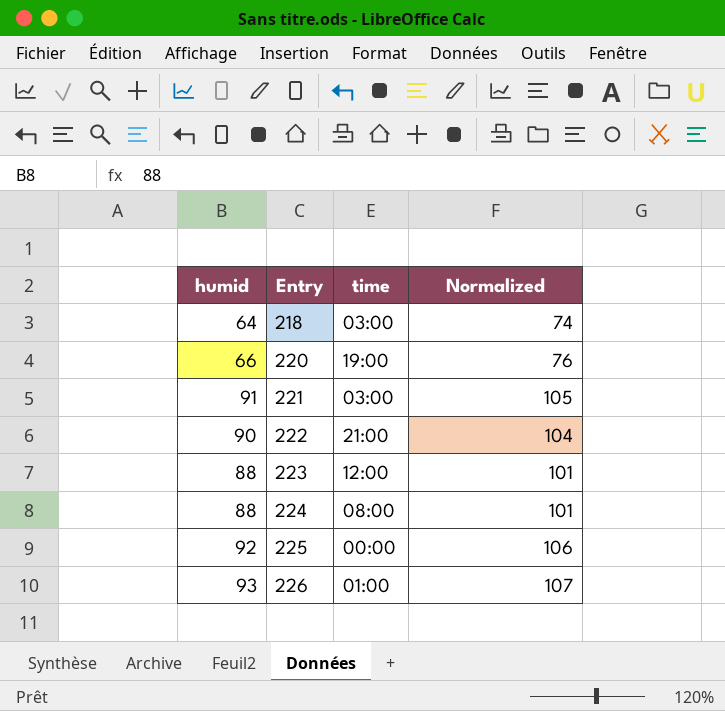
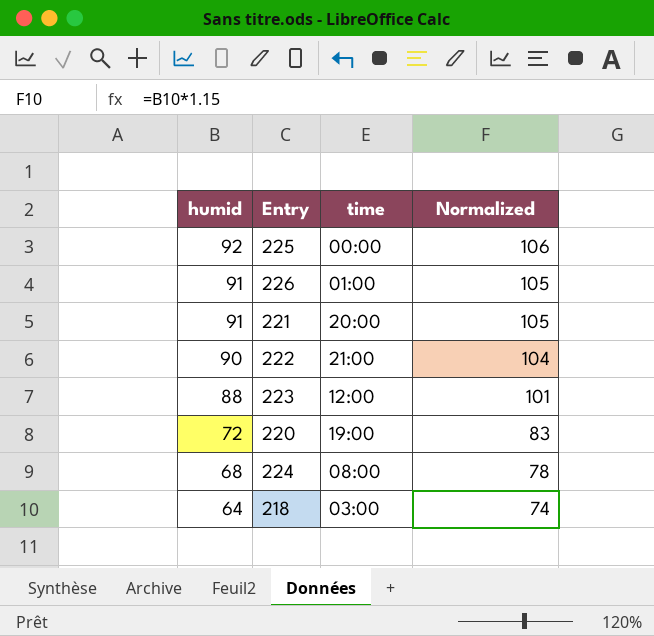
row order: Entry ascending -> humid descending
226 | humid: 93 -> 91
226 | Normalized: 107 -> 105
221 | time: 03:00 -> 20:00
220 | humid: 66 -> 72
220 | Normalized: 76 -> 83
224 | humid: 88 -> 68
224 | Normalized: 101 -> 78

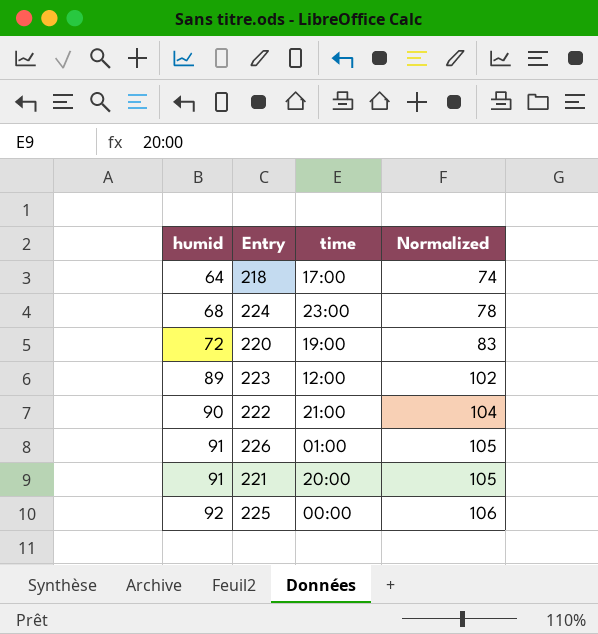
row order: humid descending -> humid ascending
218 | time: 03:00 -> 17:00
224 | time: 08:00 -> 23:00
223 | humid: 88 -> 89
223 | Normalized: 101 -> 102

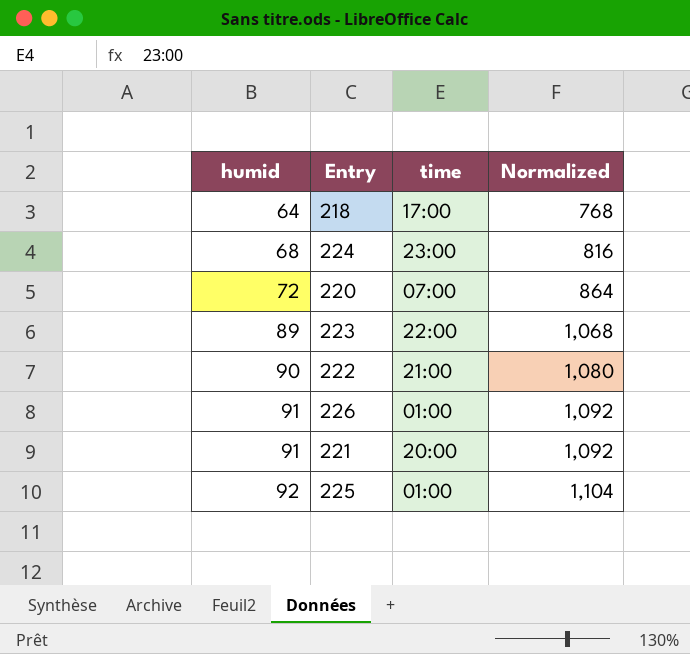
column Normalized | formula: [humid] * 1.15 -> [humid] * 12
220 | time: 19:00 -> 07:00
223 | time: 12:00 -> 22:00
225 | time: 00:00 -> 01:00

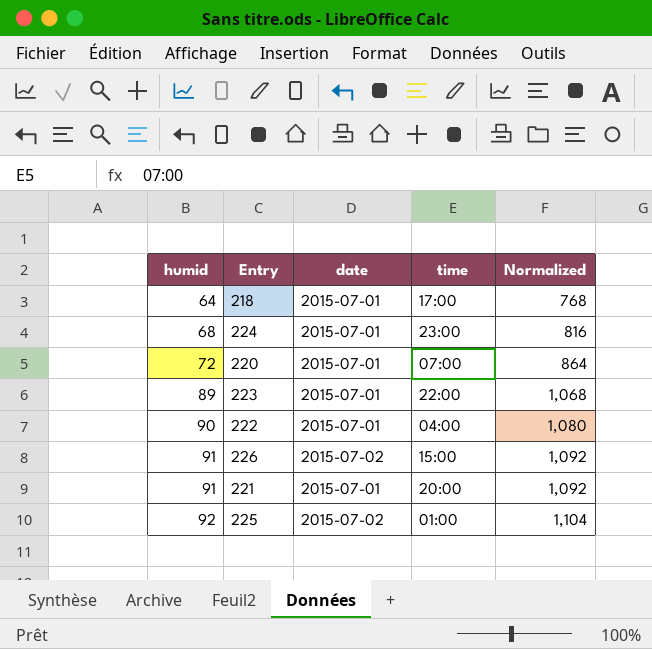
column date | position: none -> 3
222 | time: 21:00 -> 04:00
226 | time: 01:00 -> 15:00

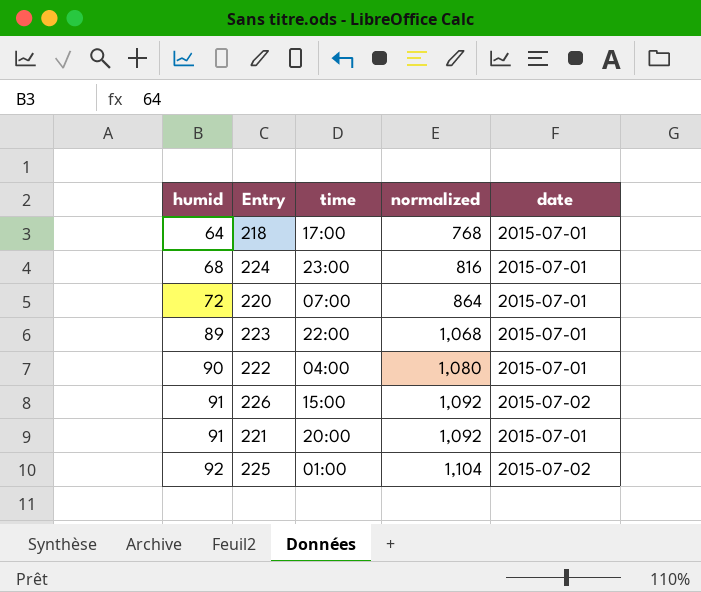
column name: Normalized -> normalized
column date | position: 3 -> 5

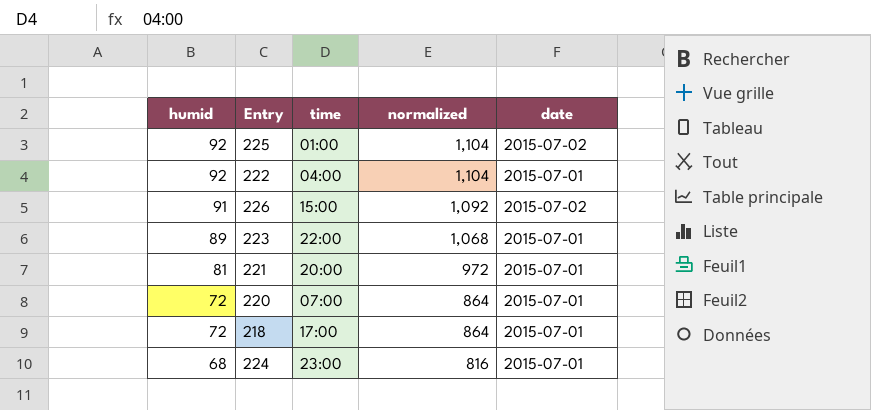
row order: humid ascending -> humid descending
222 | humid: 90 -> 92
222 | normalized: 1,080 -> 1,104
221 | humid: 91 -> 81
221 | normalized: 1,092 -> 972
218 | humid: 64 -> 72
218 | normalized: 768 -> 864

